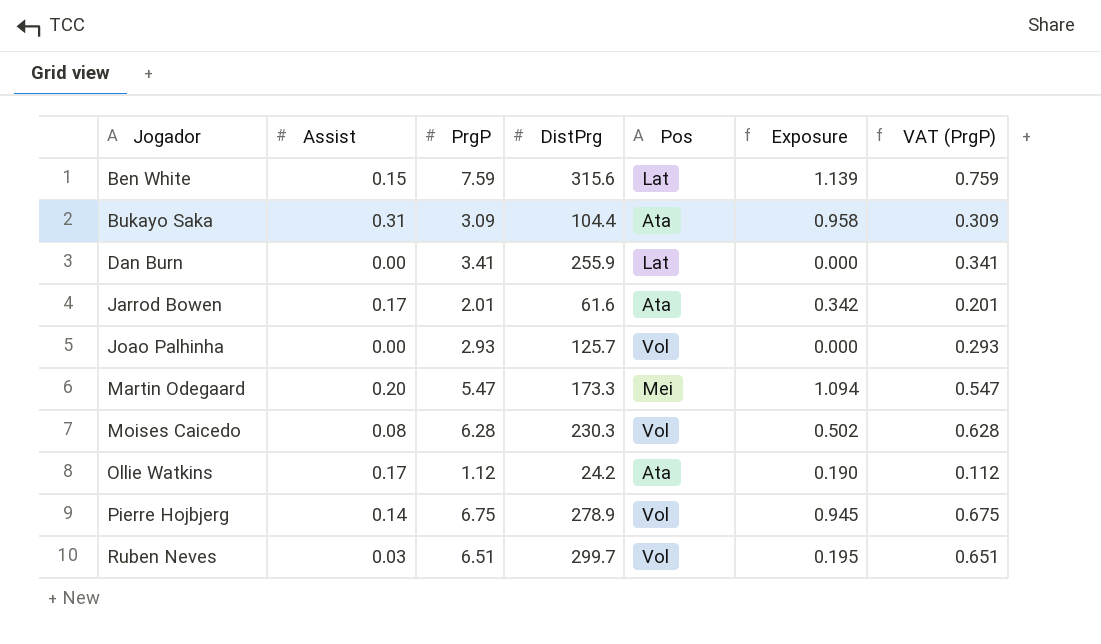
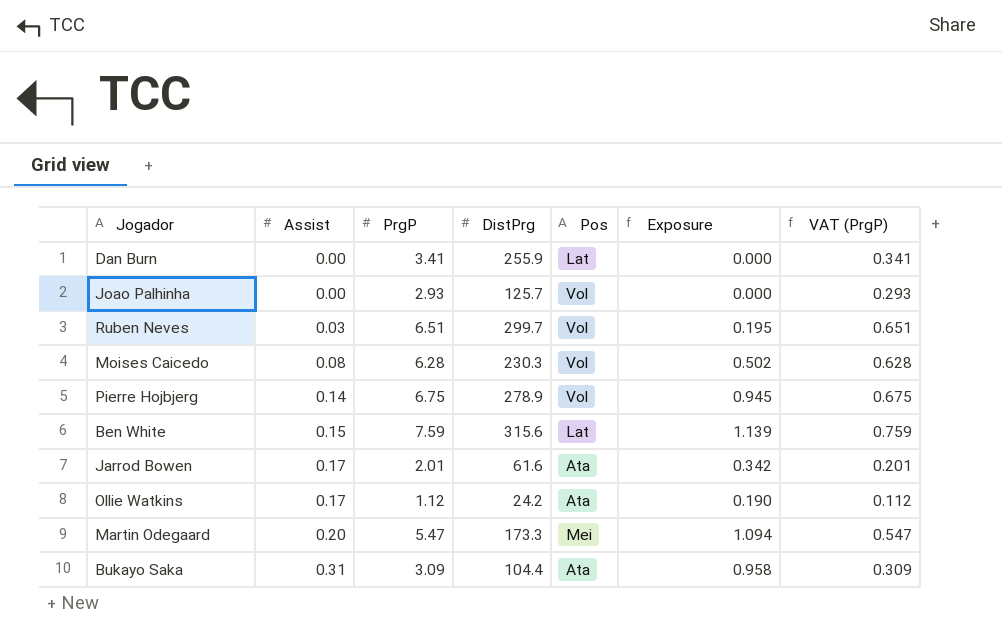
row order: Jogador ascending -> Assist ascending

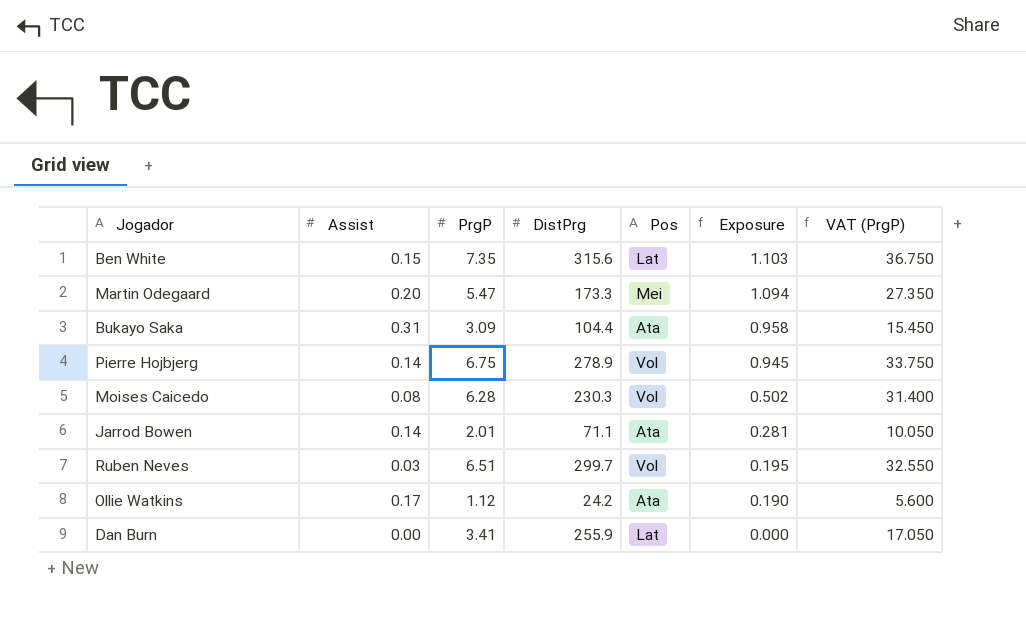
row order: Assist ascending -> Exposure descending
column VAT (PrgP) | formula: [PrgP] * 0.1 -> [PrgP] * 5
row Joao Palhinha: 0.00 | 2.93 | 125.7 | Vol | 0.000 | 0.293 -> none
Ben White | PrgP: 7.59 -> 7.35
Ben White | Exposure: 1.139 -> 1.103
Jarrod Bowen | Assist: 0.17 -> 0.14
Jarrod Bowen | DistPrg: 61.6 -> 71.1
Jarrod Bowen | Exposure: 0.342 -> 0.281

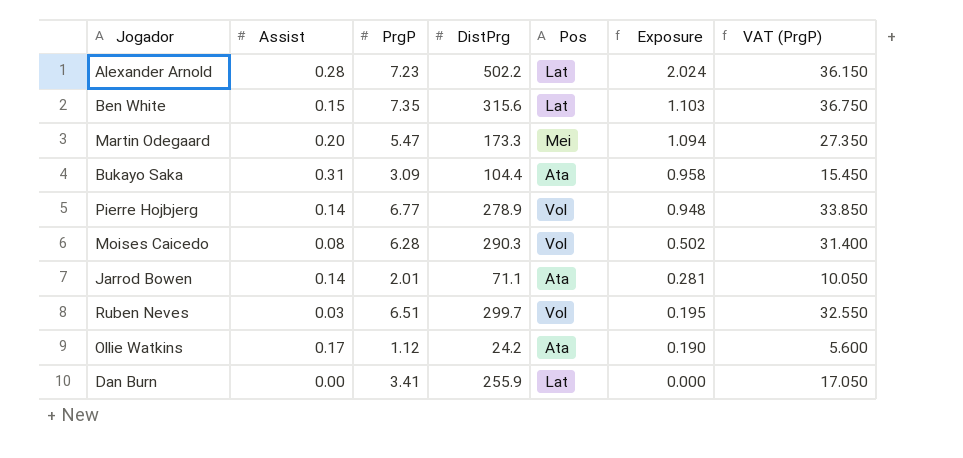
row Alexander Arnold: none -> 0.28 | 7.23 | 502.2 | Lat | 2.024 | 36.150
Pierre Hojbjerg | PrgP: 6.75 -> 6.77
Pierre Hojbjerg | Exposure: 0.945 -> 0.948
Pierre Hojbjerg | VAT (PrgP): 33.750 -> 33.850
Moises Caicedo | DistPrg: 230.3 -> 290.3

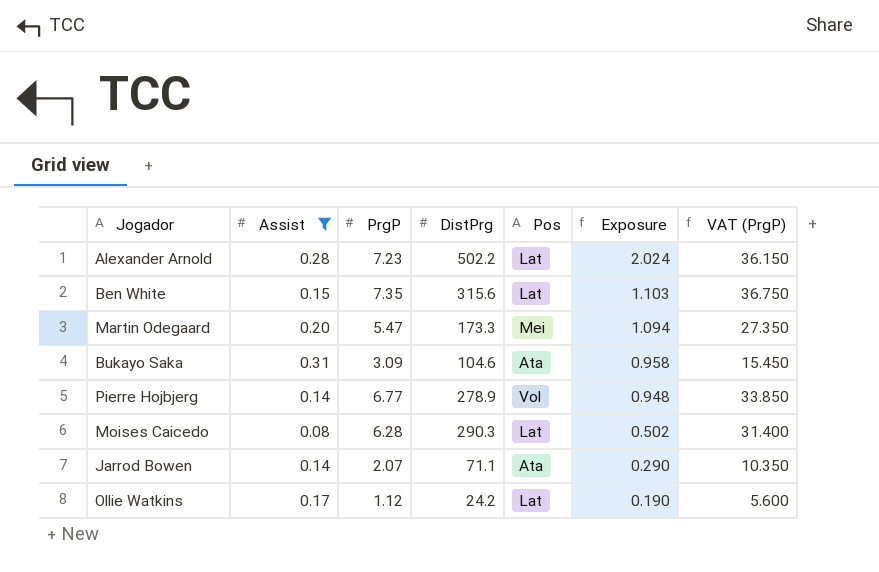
filter: none -> Assist >= 0.08
Bukayo Saka | DistPrg: 104.4 -> 104.6
Moises Caicedo | Pos: Vol -> Lat
Jarrod Bowen | PrgP: 2.01 -> 2.07
Jarrod Bowen | Exposure: 0.281 -> 0.290
Jarrod Bowen | VAT (PrgP): 10.050 -> 10.350
Ollie Watkins | Pos: Ata -> Lat

